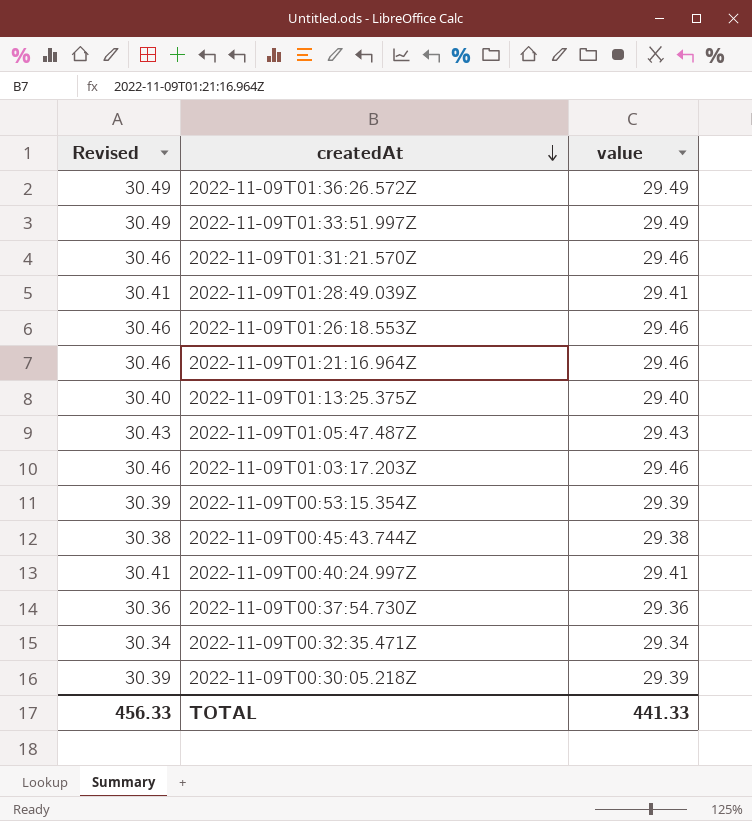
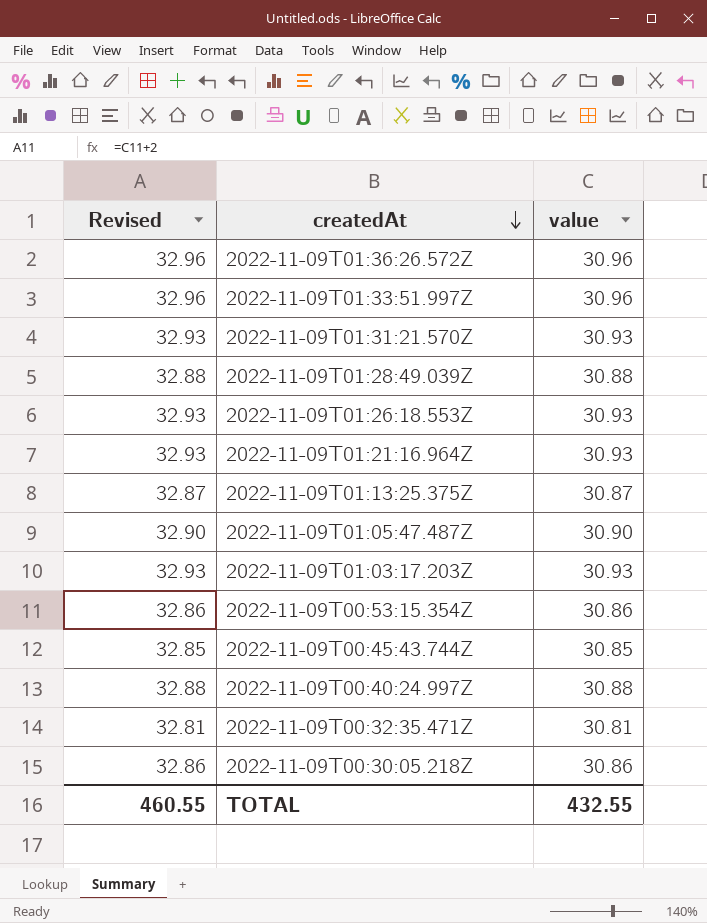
column Revised | formula: [value] + 1 -> [value] + 2
row 2022-11-09T00:37:54.730Z: 30.36 | 29.36 -> none
2022-11-09T01:36:26.572Z | value: 29.49 -> 30.96
2022-11-09T01:33:51.997Z | value: 29.49 -> 30.96
2022-11-09T01:31:21.570Z | value: 29.46 -> 30.93
2022-11-09T01:28:49.039Z | value: 29.41 -> 30.88
2022-11-09T01:26:18.553Z | value: 29.46 -> 30.93
2022-11-09T01:21:16.964Z | value: 29.46 -> 30.93
2022-11-09T01:13:25.375Z | value: 29.40 -> 30.87
2022-11-09T01:05:47.487Z | value: 29.43 -> 30.90
2022-11-09T01:03:17.203Z | value: 29.46 -> 30.93
2022-11-09T00:53:15.354Z | value: 29.39 -> 30.86
2022-11-09T00:45:43.744Z | value: 29.38 -> 30.85
2022-11-09T00:40:24.997Z | value: 29.41 -> 30.88
2022-11-09T00:32:35.471Z | value: 29.34 -> 30.81
2022-11-09T00:30:05.218Z | value: 29.39 -> 30.86
TOTAL | Revised: 456.33 -> 460.55
TOTAL | value: 441.33 -> 432.55

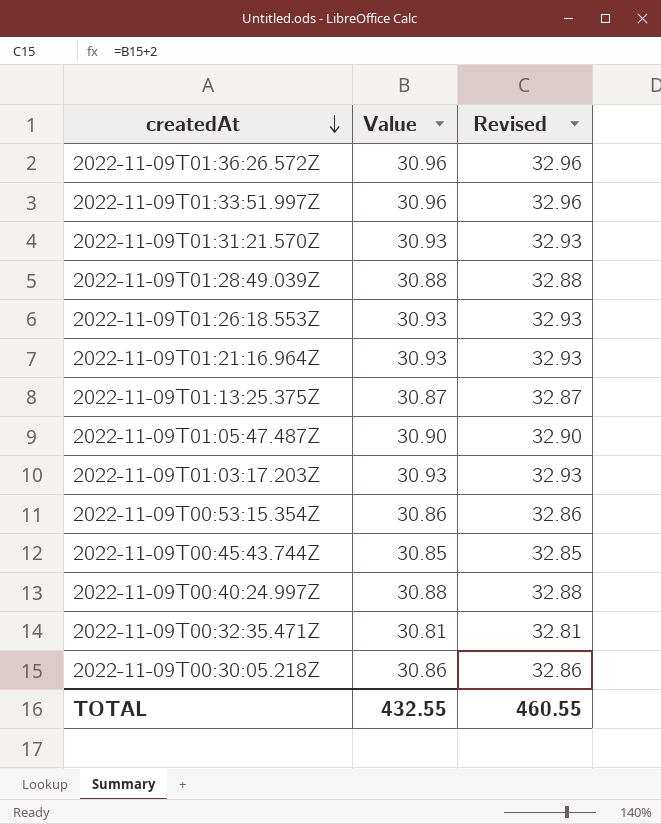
column name: value -> Value
column Revised | position: 1 -> 3

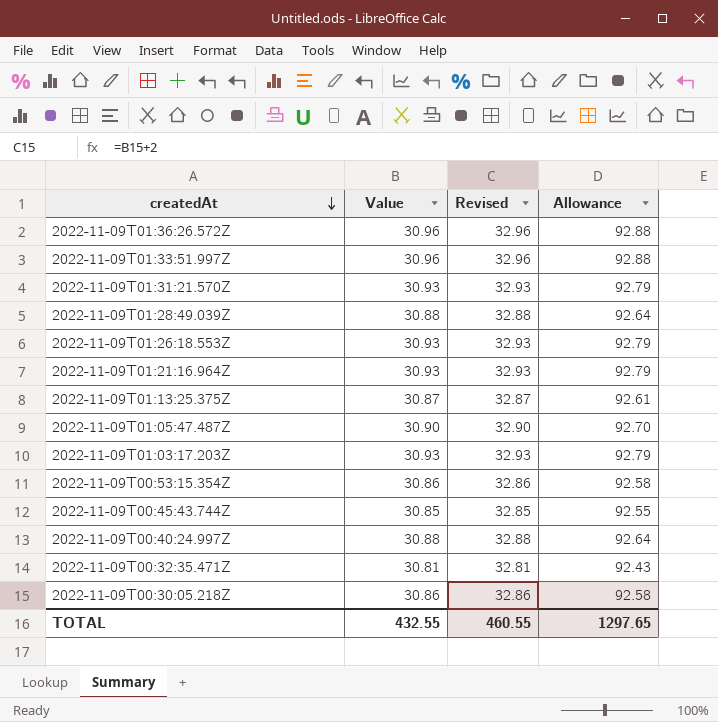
column Allowance | formula: none -> [Value] * 3

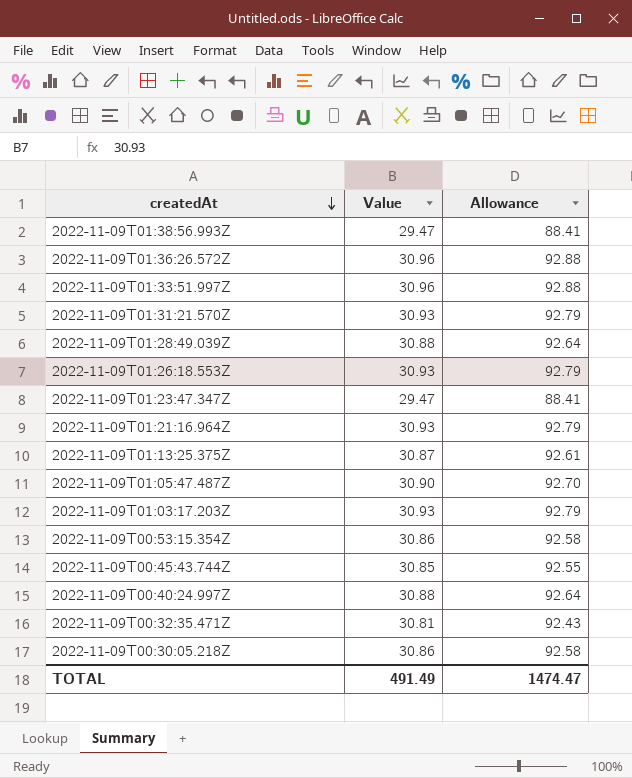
column Revised | formula: [Value] + 2 -> none
row 2022-11-09T01:38:56.993Z: none -> 29.47 | 88.41
row 2022-11-09T01:23:47.347Z: none -> 29.47 | 88.41
TOTAL | Value: 432.55 -> 491.49
TOTAL | Allowance: 1297.65 -> 1474.47

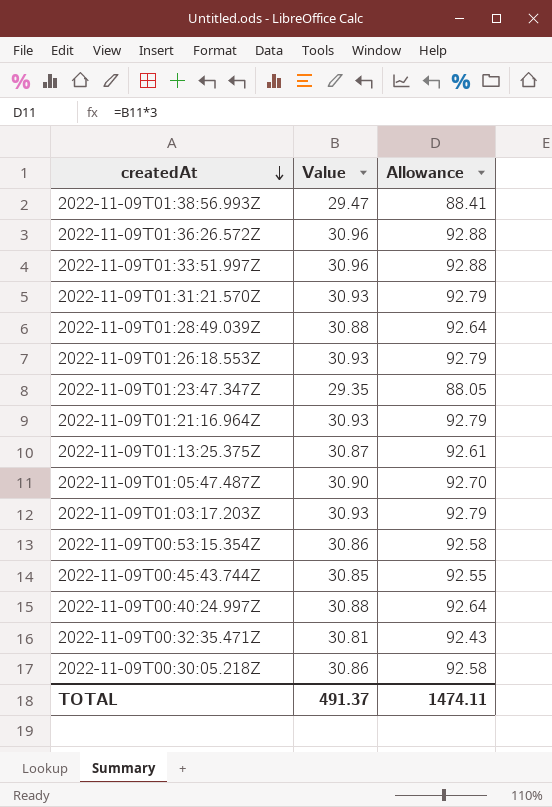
2022-11-09T01:23:47.347Z | Value: 29.47 -> 29.35
2022-11-09T01:23:47.347Z | Allowance: 88.41 -> 88.05
TOTAL | Value: 491.49 -> 491.37
TOTAL | Allowance: 1474.47 -> 1474.11

